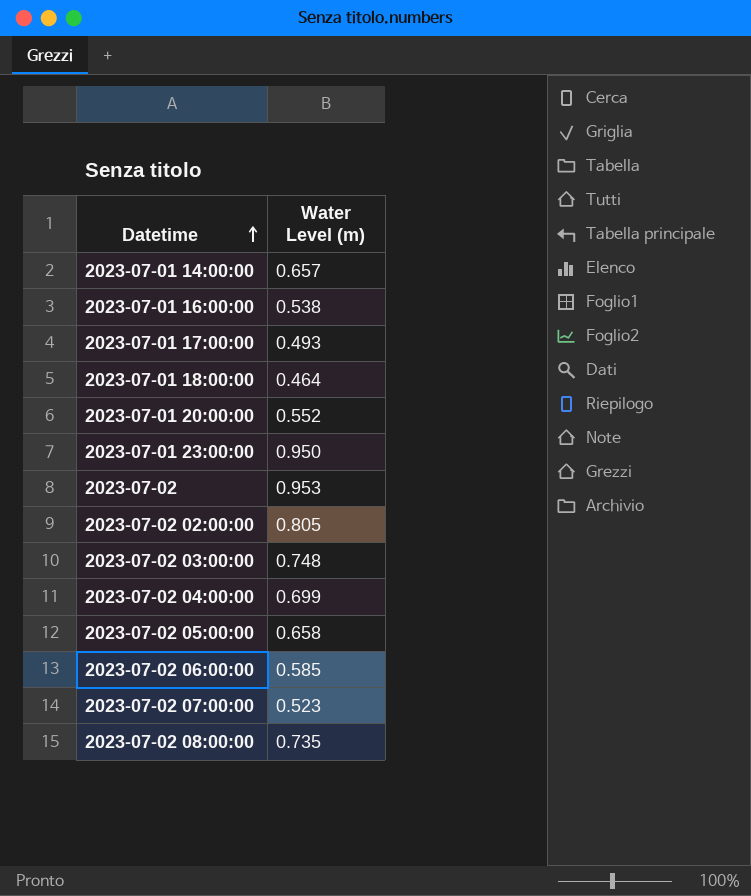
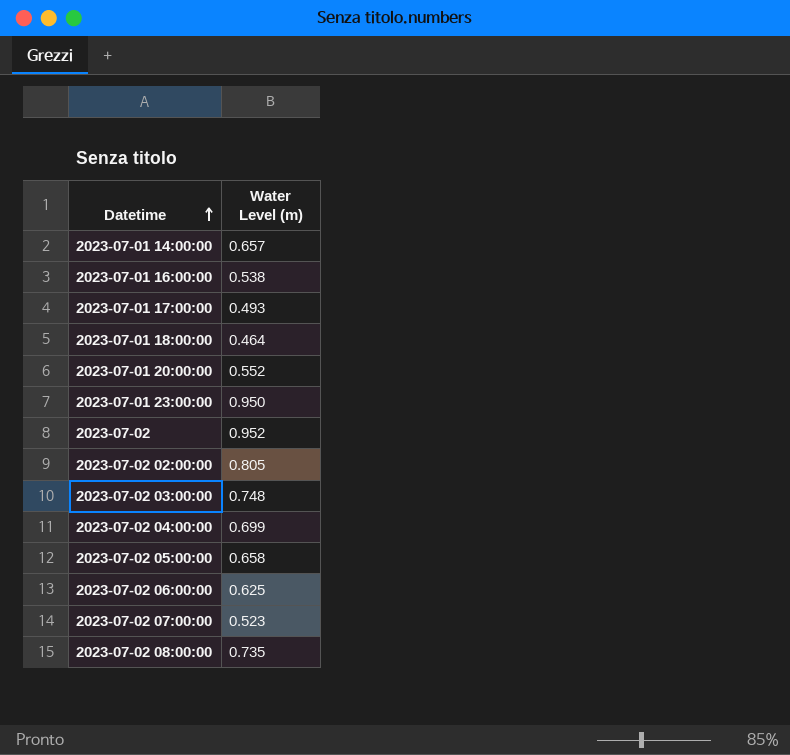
2023-07-02 | Water Level (m): 0.953 -> 0.952
2023-07-02 06:00:00 | Water Level (m): 0.585 -> 0.625

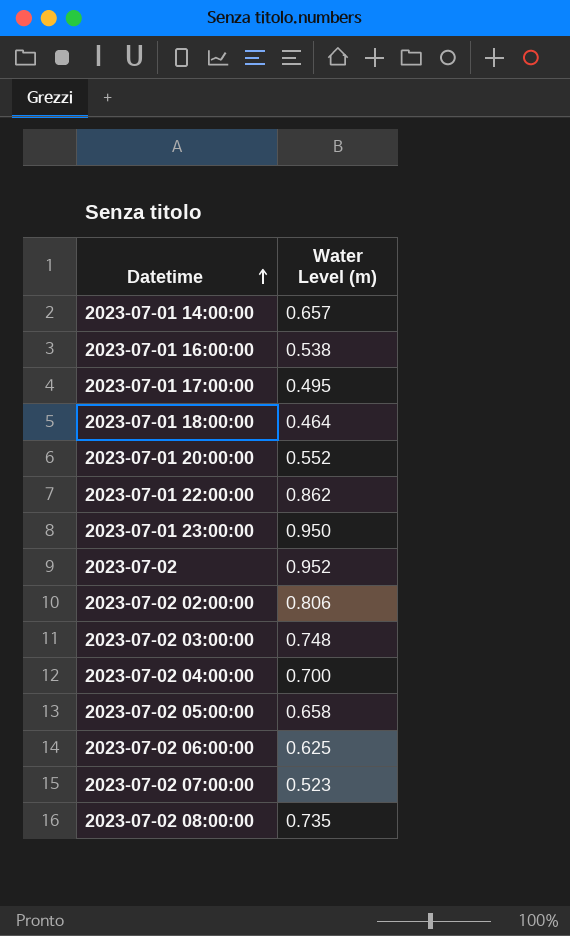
2023-07-01 17:00:00 | Water Level (m): 0.493 -> 0.495
row 2023-07-01 22:00:00: none -> 0.862
2023-07-02 02:00:00 | Water Level (m): 0.805 -> 0.806
2023-07-02 04:00:00 | Water Level (m): 0.699 -> 0.700

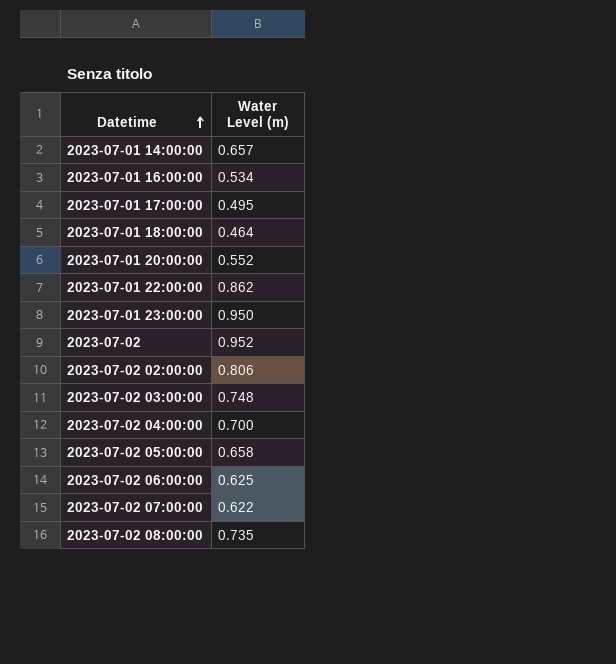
2023-07-01 16:00:00 | Water Level (m): 0.538 -> 0.534
2023-07-02 07:00:00 | Water Level (m): 0.523 -> 0.622

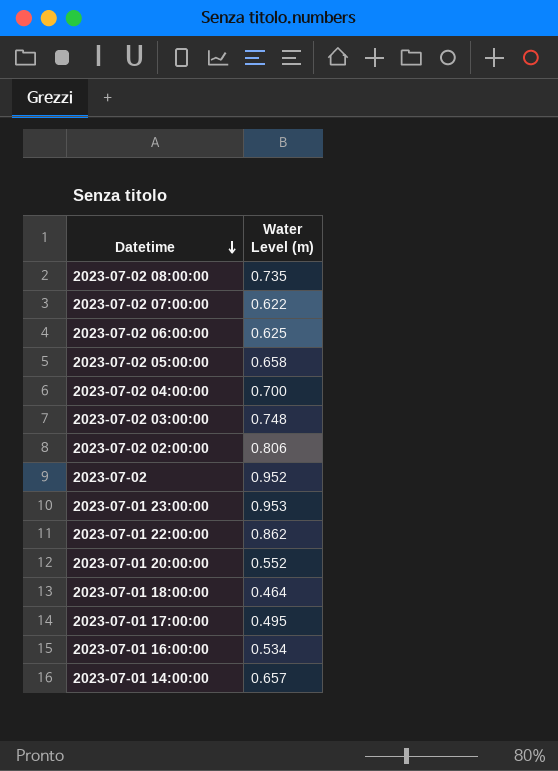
row order: Datetime ascending -> Datetime descending
2023-07-01 23:00:00 | Water Level (m): 0.950 -> 0.953

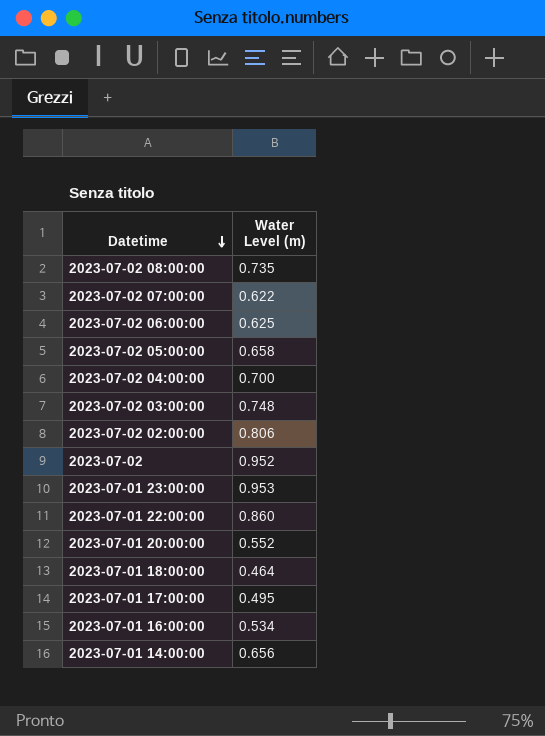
2023-07-01 22:00:00 | Water Level (m): 0.862 -> 0.860
2023-07-01 14:00:00 | Water Level (m): 0.657 -> 0.656

